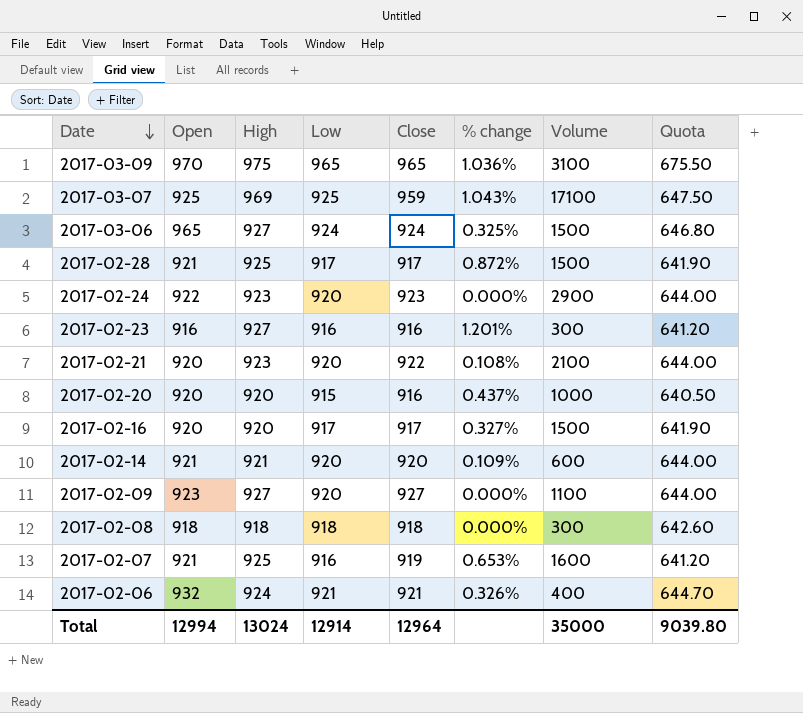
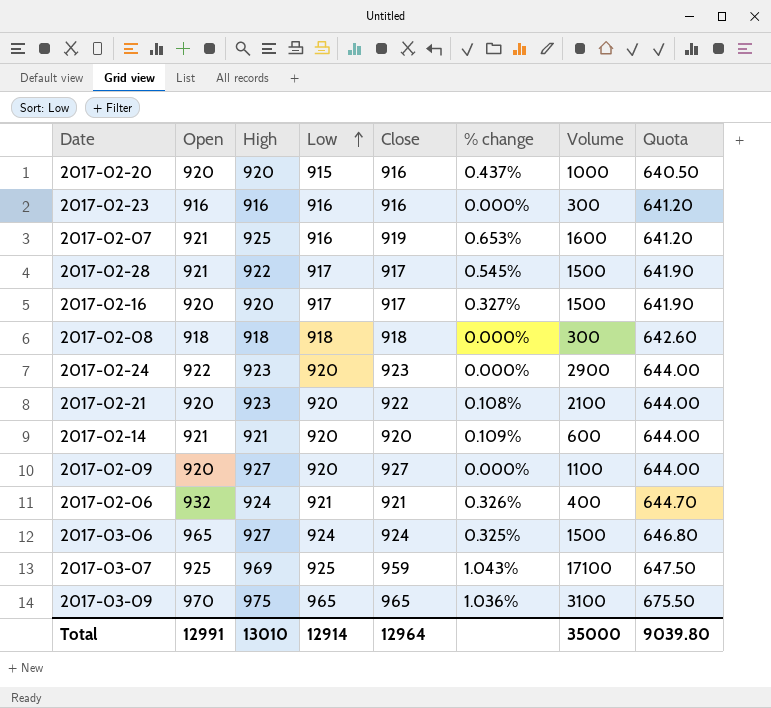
row order: Date descending -> Low ascending
2017-02-23 | High: 927 -> 916
2017-02-23 | % change: 1.201% -> 0.000%
2017-02-28 | High: 925 -> 922
2017-02-28 | % change: 0.872% -> 0.545%
2017-02-09 | Open: 923 -> 920
Total | Open: 12994 -> 12991
Total | High: 13024 -> 13010

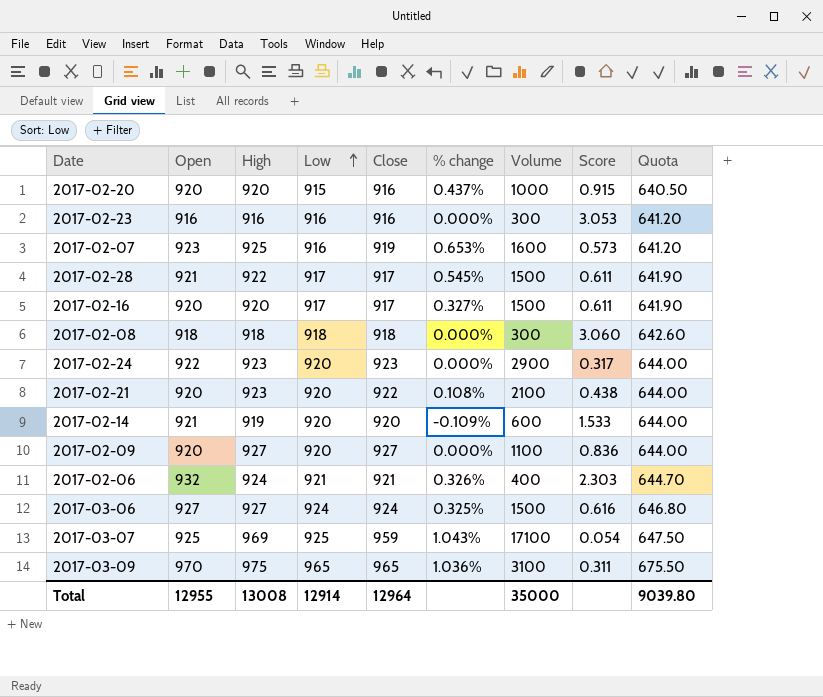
column Score | formula: none -> [Low] / [Volume]
2017-02-07 | Open: 921 -> 923
2017-02-14 | High: 921 -> 919
2017-02-14 | % change: 0.109% -> -0.109%
2017-03-06 | Open: 965 -> 927
Total | Open: 12991 -> 12955
Total | High: 13010 -> 13008

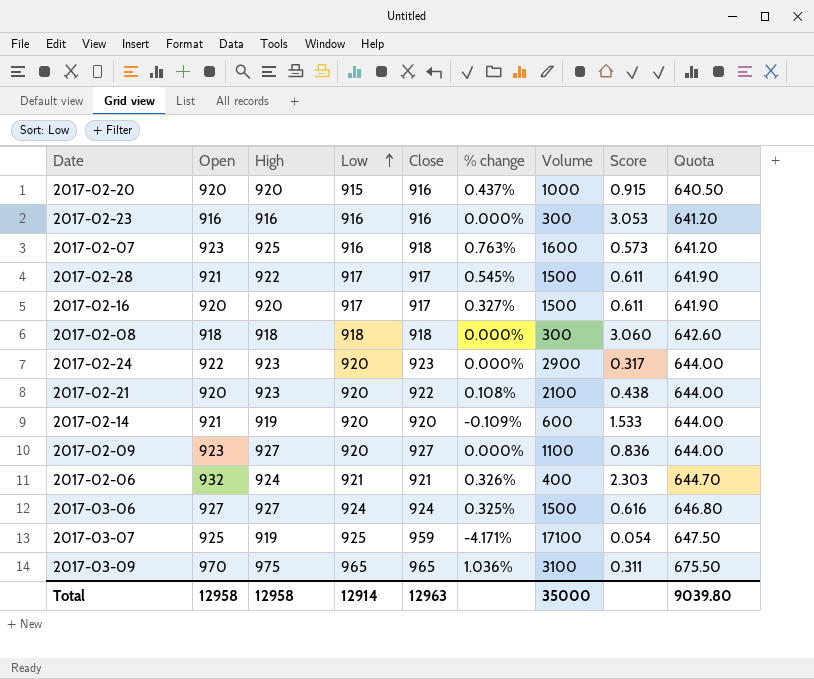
2017-02-07 | Close: 919 -> 918
2017-02-07 | % change: 0.653% -> 0.763%
2017-02-09 | Open: 920 -> 923
2017-03-07 | High: 969 -> 919
2017-03-07 | % change: 1.043% -> -4.171%
Total | Open: 12955 -> 12958
Total | High: 13008 -> 12958
Total | Close: 12964 -> 12963

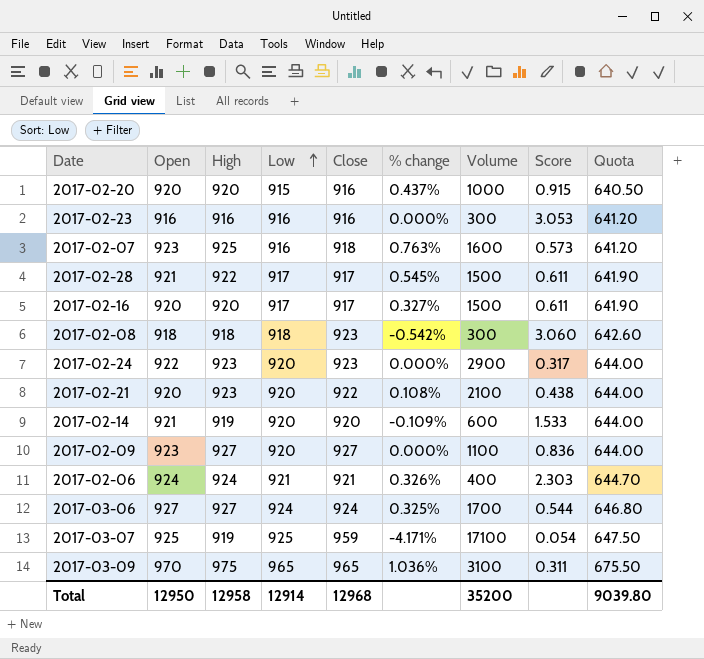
2017-02-08 | Close: 918 -> 923
2017-02-08 | % change: 0.000% -> -0.542%
2017-02-06 | Open: 932 -> 924
2017-03-06 | Volume: 1500 -> 1700
2017-03-06 | Score: 0.616 -> 0.544
Total | Open: 12958 -> 12950
Total | Close: 12963 -> 12968
Total | Volume: 35000 -> 35200

